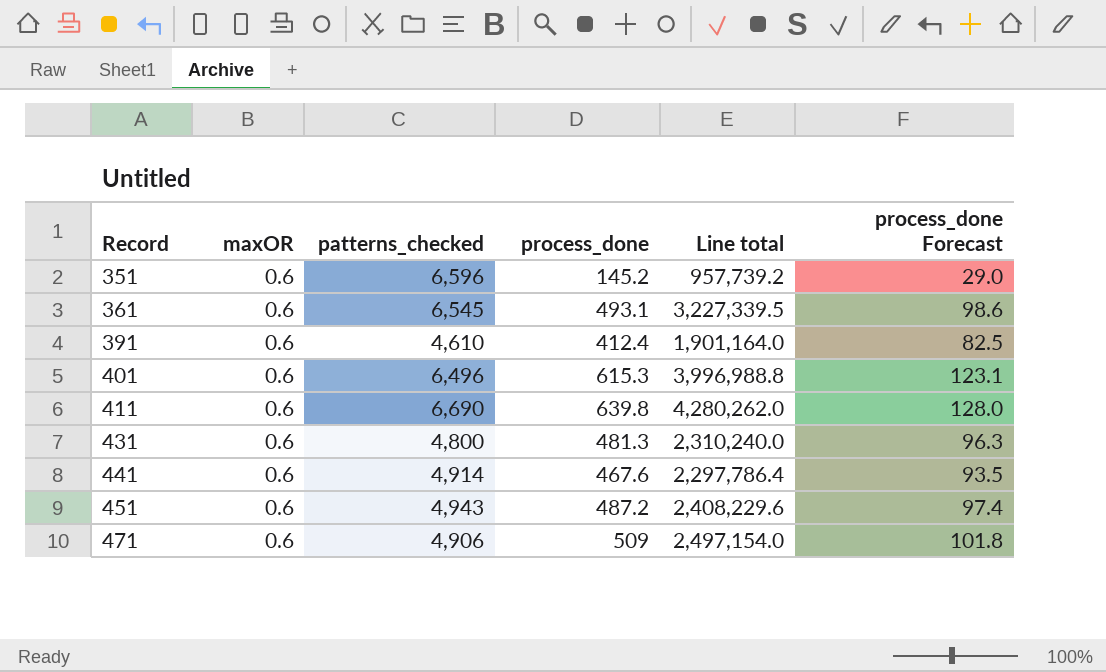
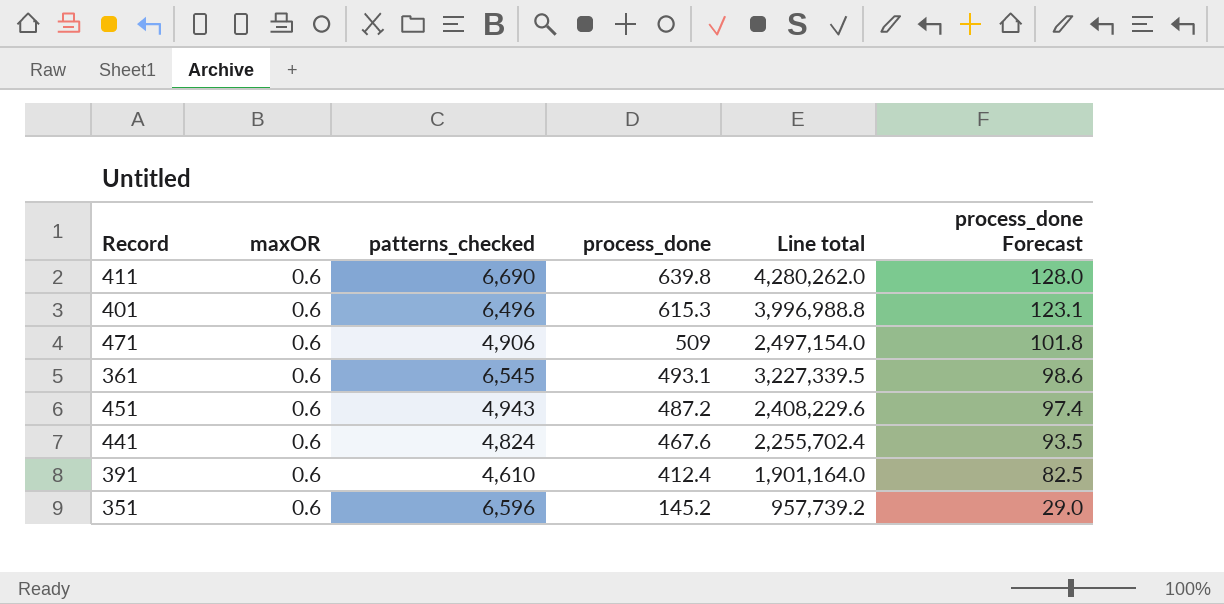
row order: Record ascending -> process_done descending
row 431: 0.6 | 4,800 | 481.3 | 2,310,240.0 | 96.3 -> none
441 | patterns_checked: 4,914 -> 4,824
441 | Line total: 2,297,786.4 -> 2,255,702.4

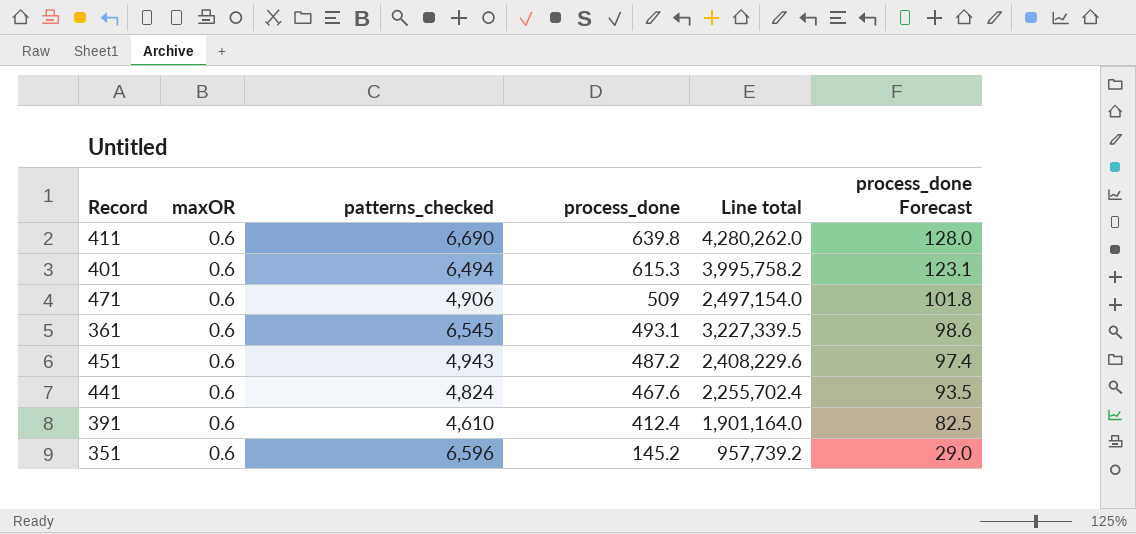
401 | patterns_checked: 6,496 -> 6,494
401 | Line total: 3,996,988.8 -> 3,995,758.2

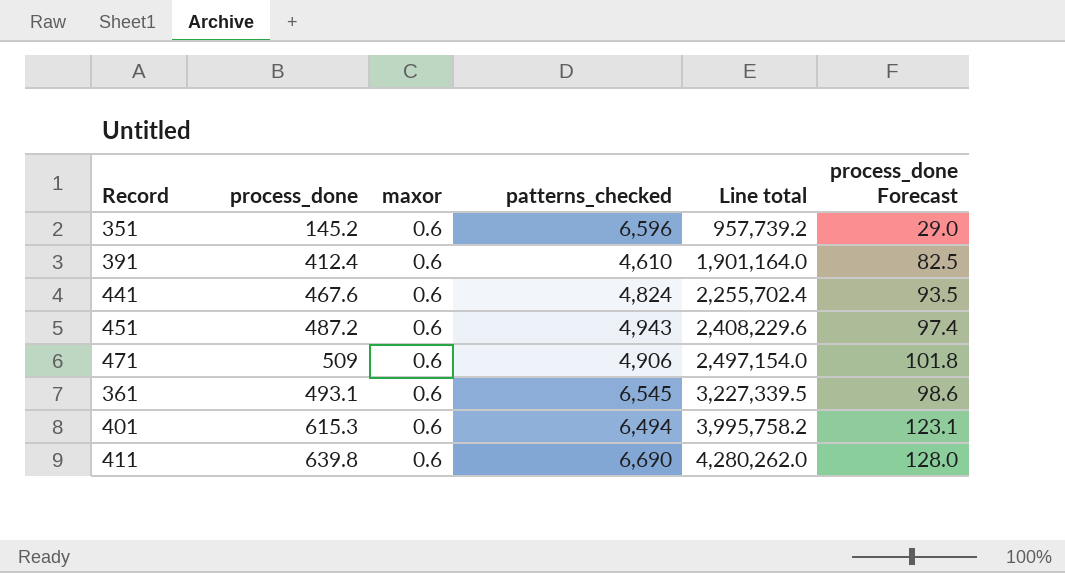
row order: process_done descending -> Line total ascending
column process_done | position: 4 -> 2
column name: maxOR -> maxor

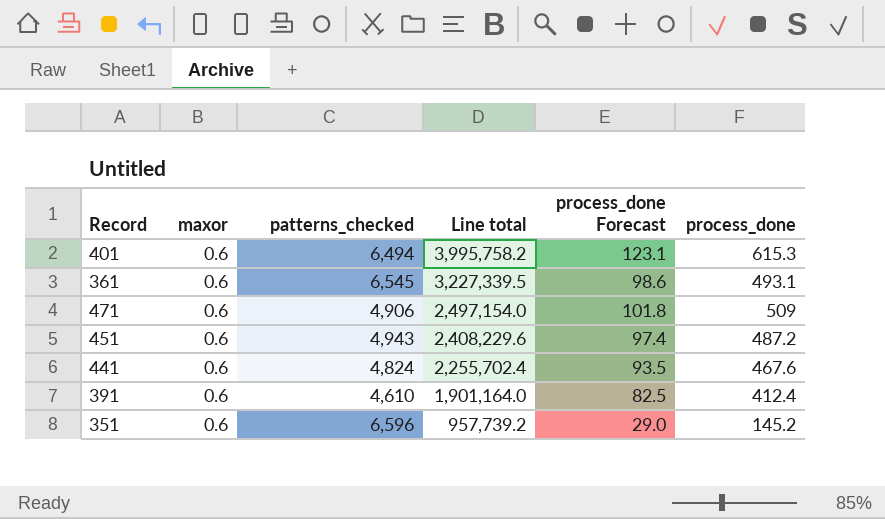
row order: Line total ascending -> Line total descending
column process_done | position: 2 -> 6
row 411: 639.8 | 0.6 | 6,690 | 4,280,262.0 | 128.0 -> none

